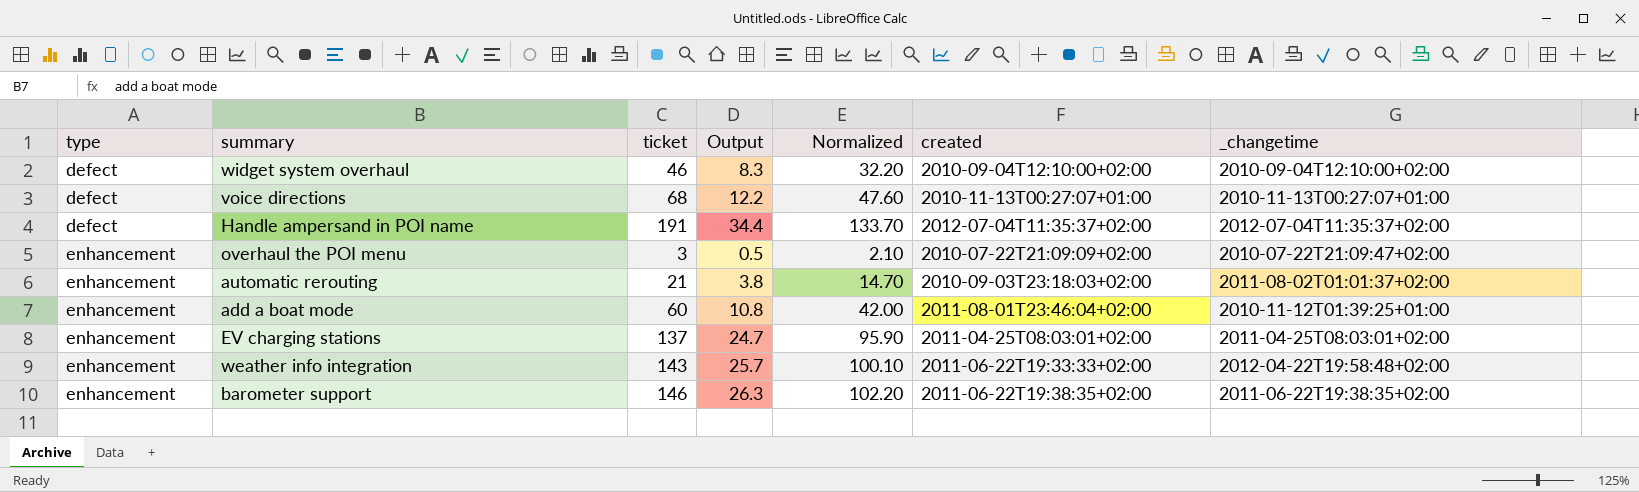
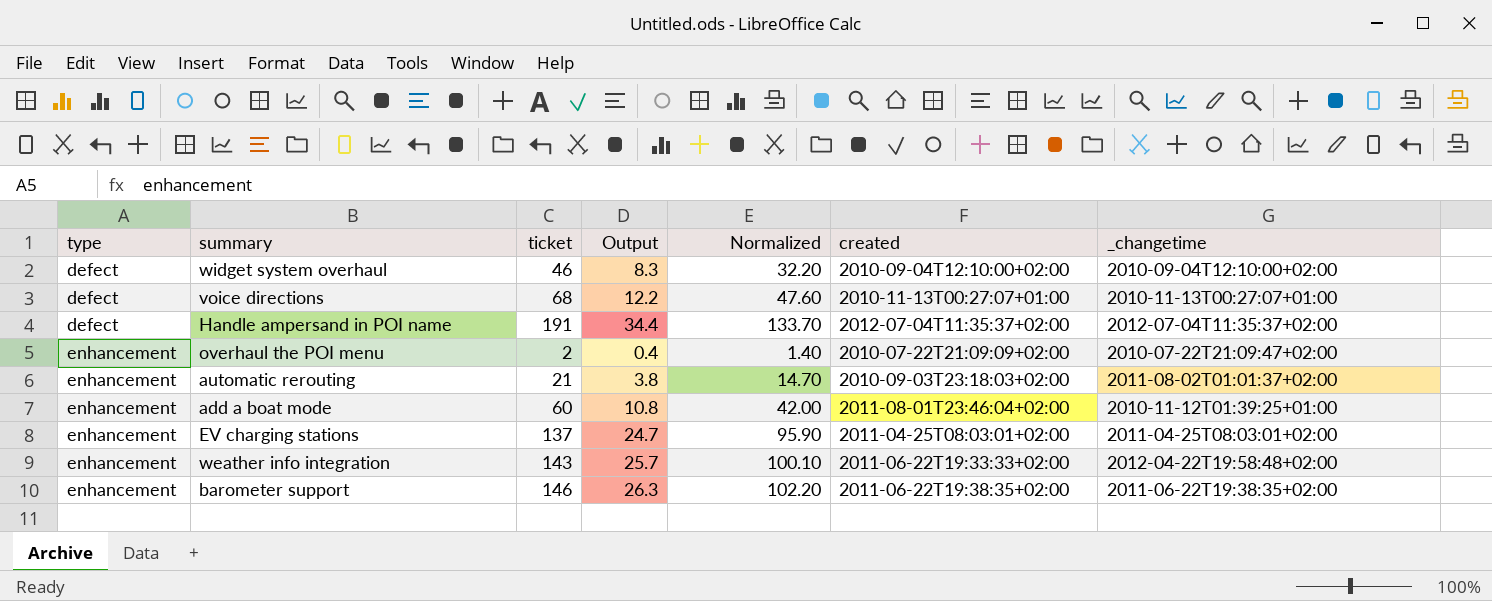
overhaul the POI menu | ticket: 3 -> 2
overhaul the POI menu | Output: 0.5 -> 0.4
overhaul the POI menu | Normalized: 2.10 -> 1.40

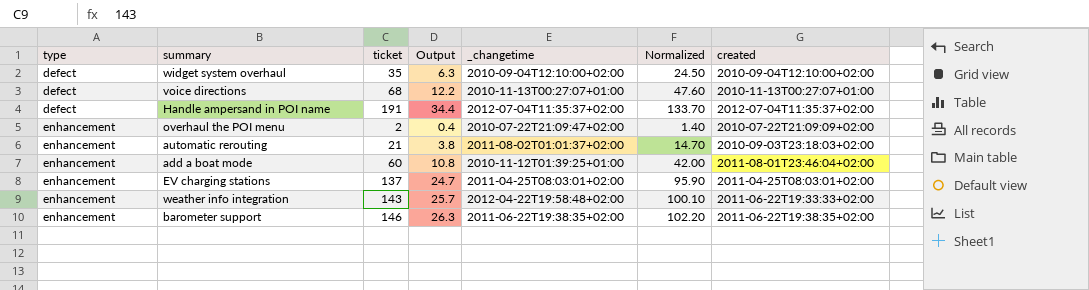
column _changetime | position: 7 -> 5
widget system overhaul | ticket: 46 -> 35
widget system overhaul | Output: 8.3 -> 6.3
widget system overhaul | Normalized: 32.20 -> 24.50

